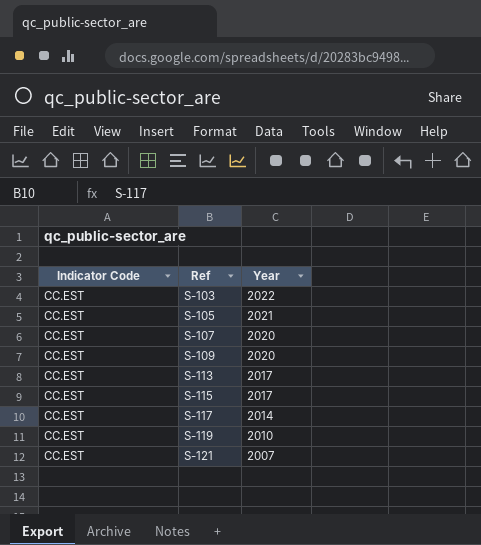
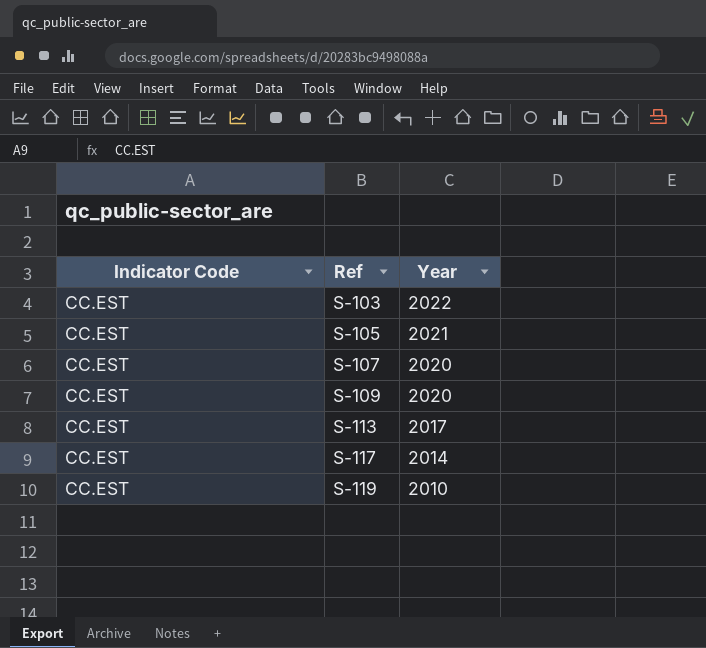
row S-115: CC.EST | 2017 -> none
row S-121: CC.EST | 2007 -> none

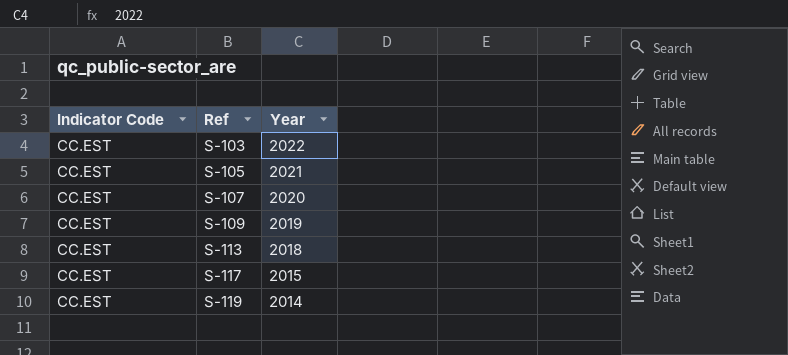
S-109 | Year: 2020 -> 2019
S-113 | Year: 2017 -> 2018
S-117 | Year: 2014 -> 2015
S-119 | Year: 2010 -> 2014

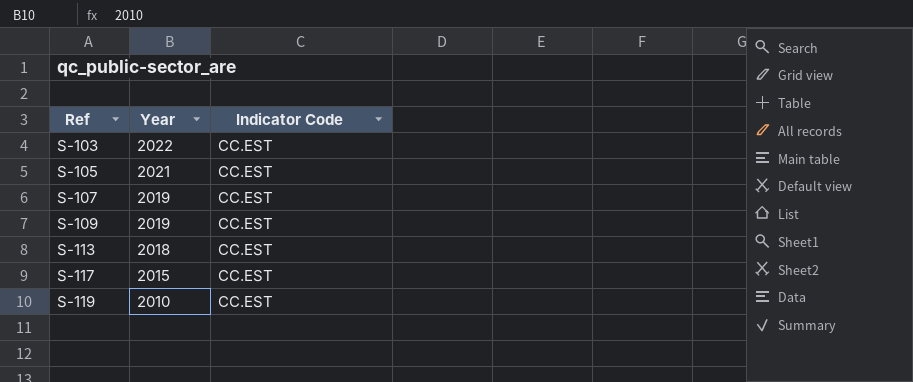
column Indicator Code | position: 1 -> 3
S-107 | Year: 2020 -> 2019
S-119 | Year: 2014 -> 2010

